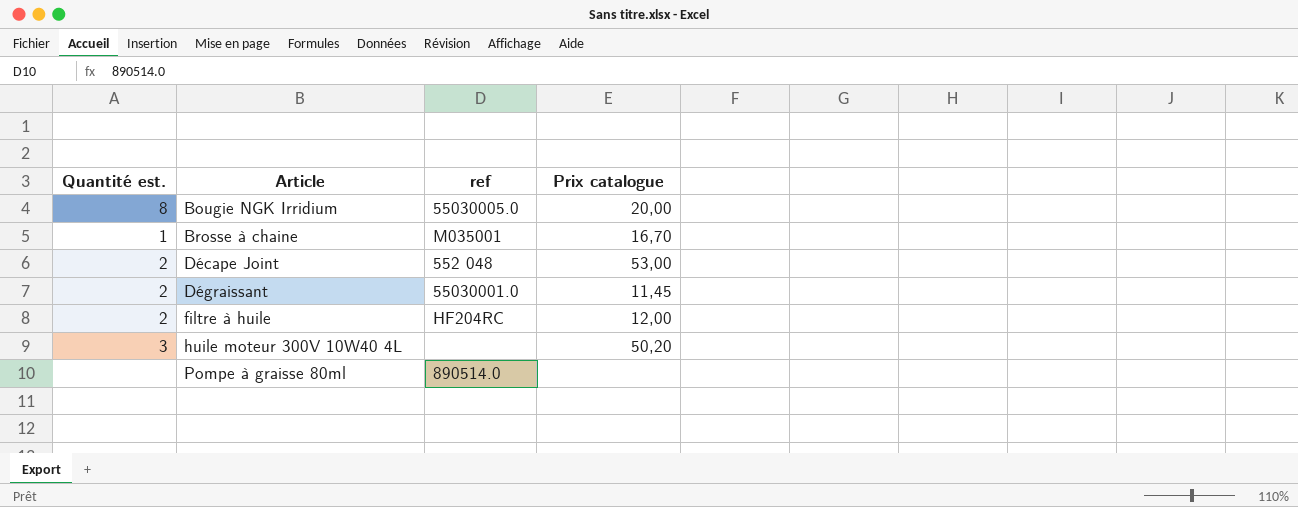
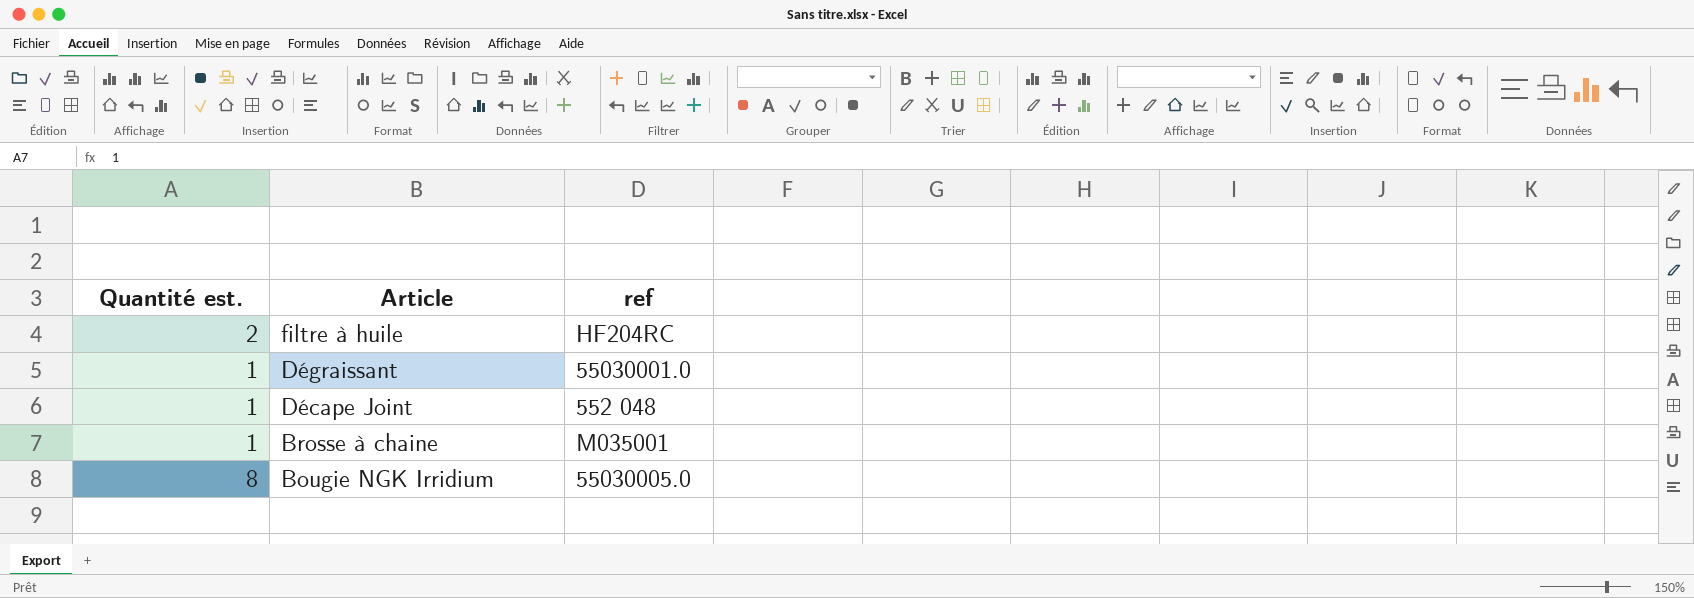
row order: Article ascending -> Article descending
column Prix catalogue | position: 4 -> none
row huile moteur 300V 10W40 4L: 3 | none | 50,20 -> none
row Pompe à graisse 80ml: none | 890514.0 | none -> none
Dégraissant | Quantité est.: 2 -> 1
Décape Joint | Quantité est.: 2 -> 1

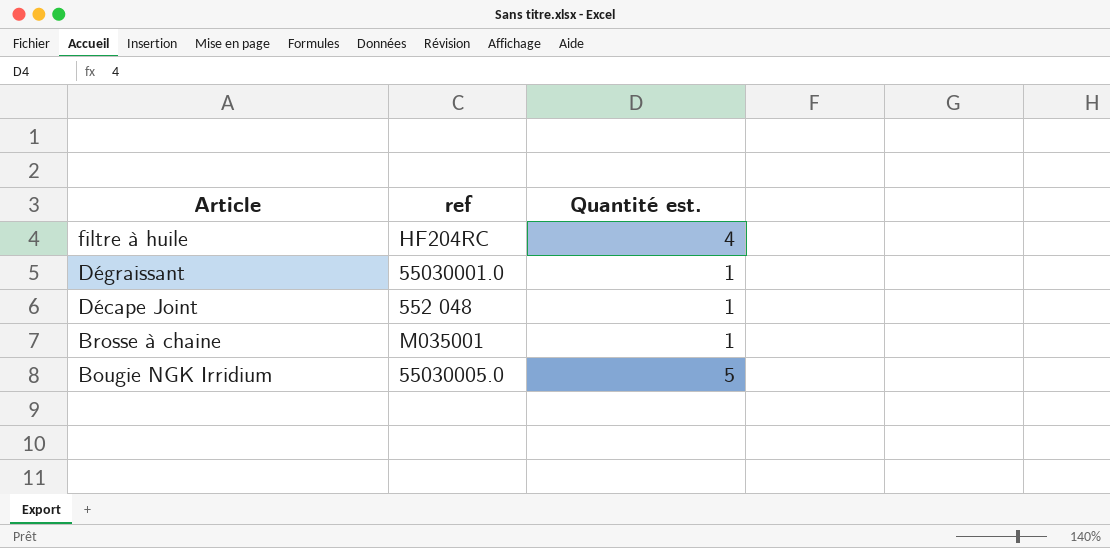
column Quantité est. | position: 1 -> 3
filtre à huile | Quantité est.: 2 -> 4
Bougie NGK Irridium | Quantité est.: 8 -> 5

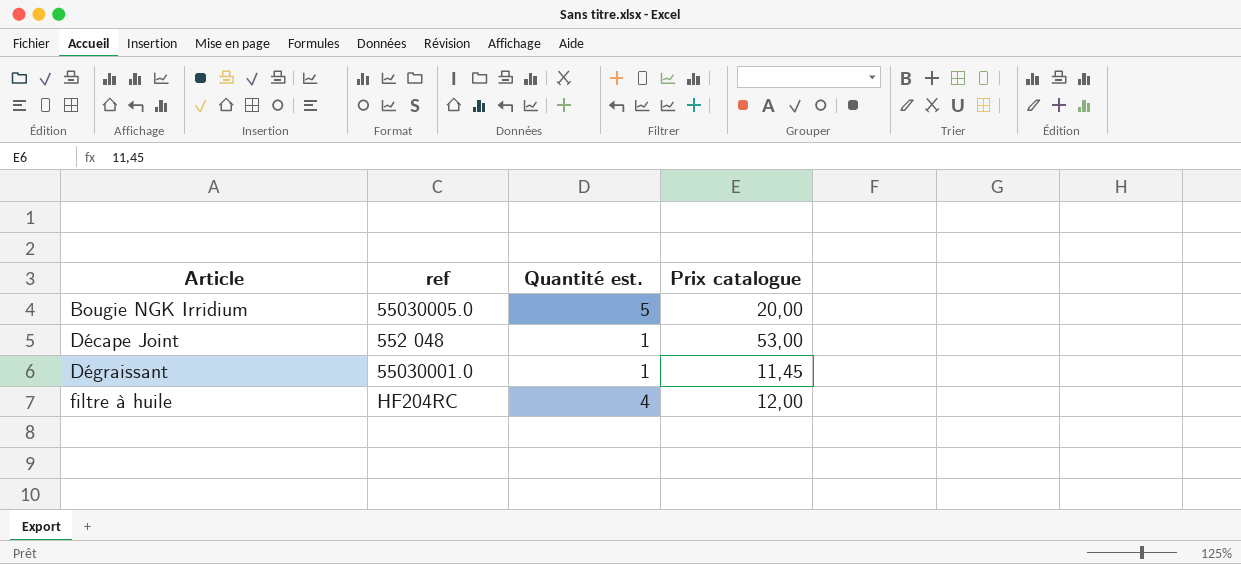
row order: Article descending -> Article ascending
column Prix catalogue | position: none -> 4
row Brosse à chaine: M035001 | 1 -> none

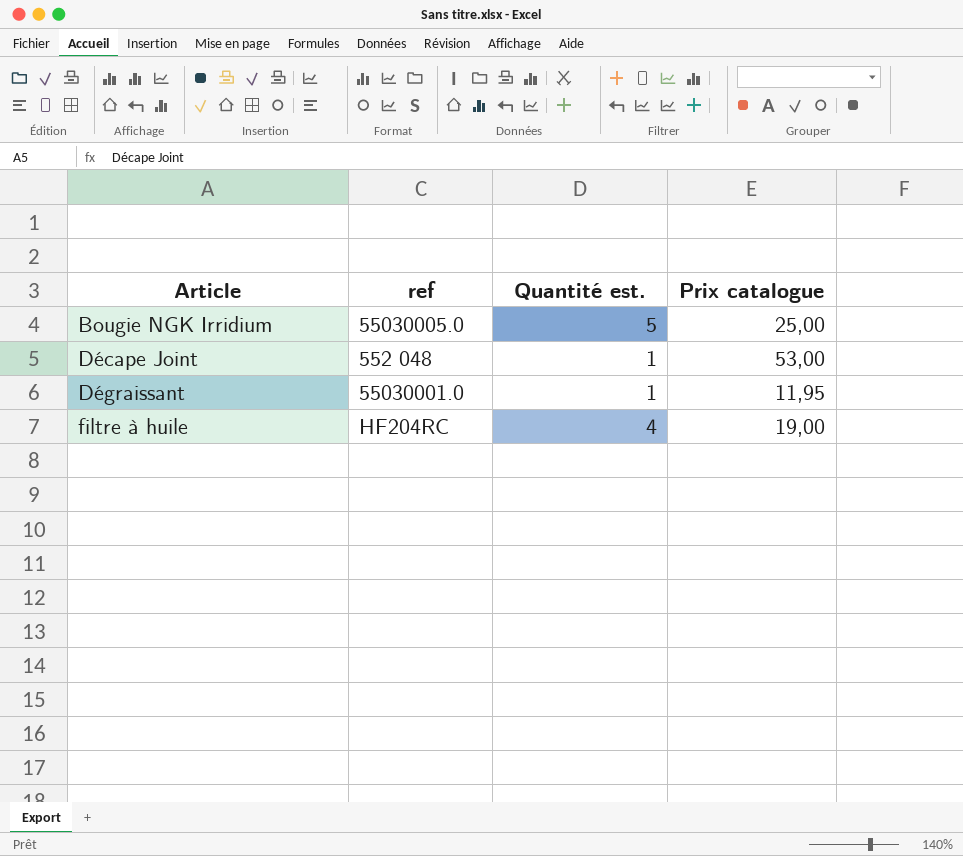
Bougie NGK Irridium | Prix catalogue: 20,00 -> 25,00
Dégraissant | Prix catalogue: 11,45 -> 11,95
filtre à huile | Prix catalogue: 12,00 -> 19,00

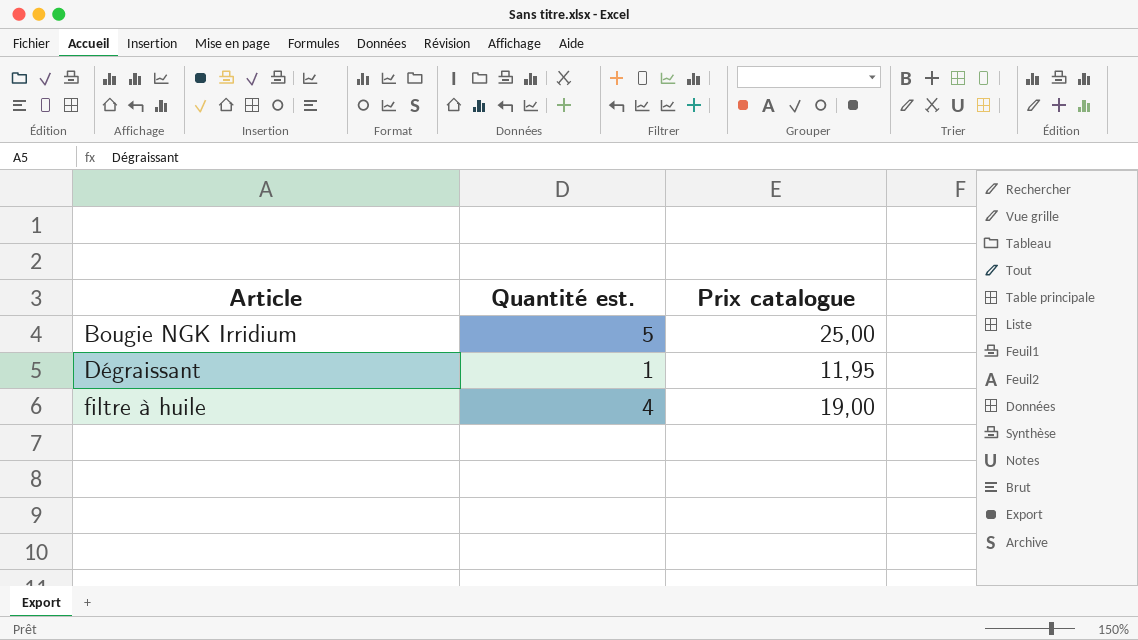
column ref | position: 2 -> none
row Décape Joint: 552 048 | 1 | 53,00 -> none

